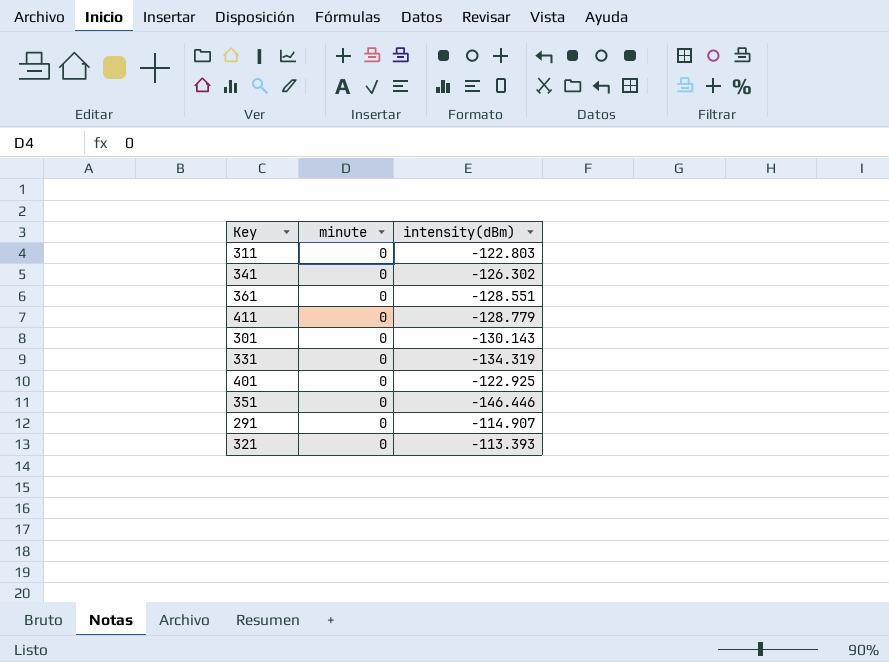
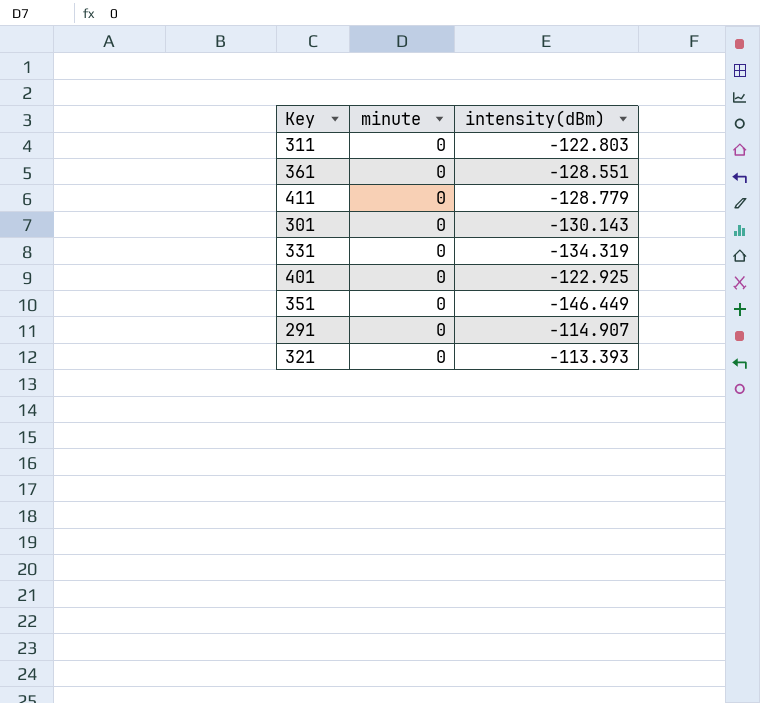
row 341: 0 | -126.302 -> none
351 | intensity(dBm): -146.446 -> -146.449

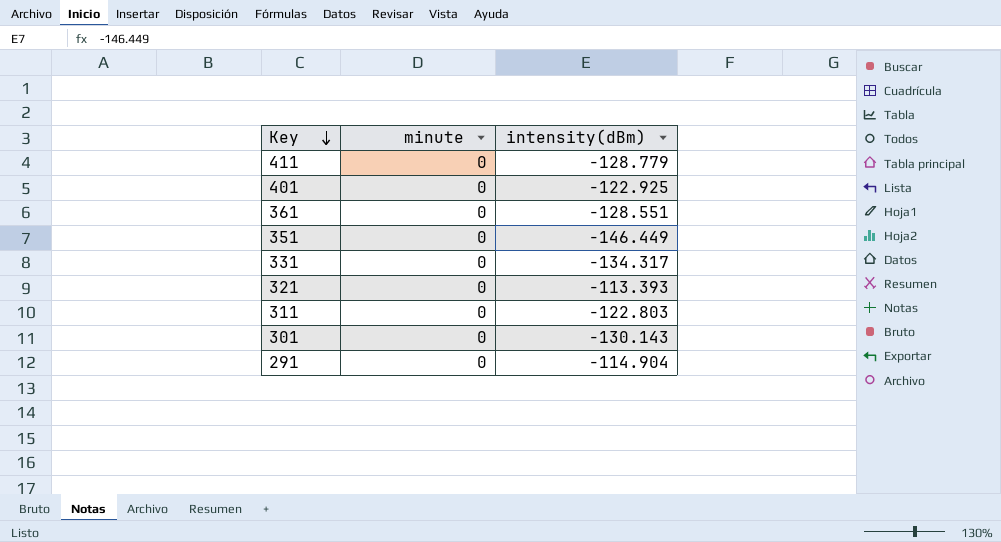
row order: none -> Key descending
331 | intensity(dBm): -134.319 -> -134.317
291 | intensity(dBm): -114.907 -> -114.904

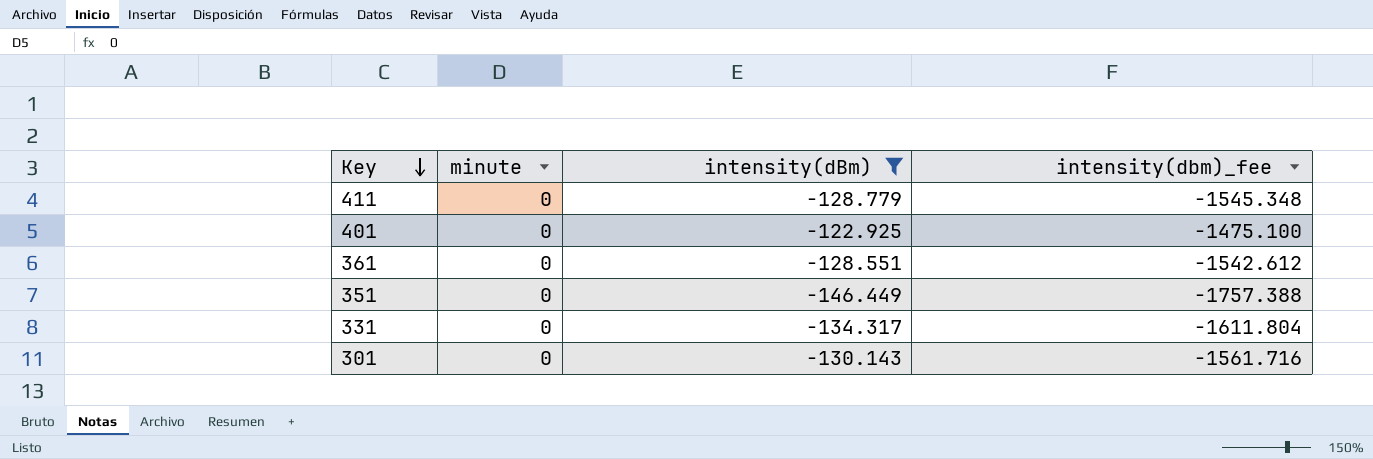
filter: none -> intensity(dBm) <= -122.925
column intensity(dbm)_fee | formula: none -> [intensity(dBm)] * 12

